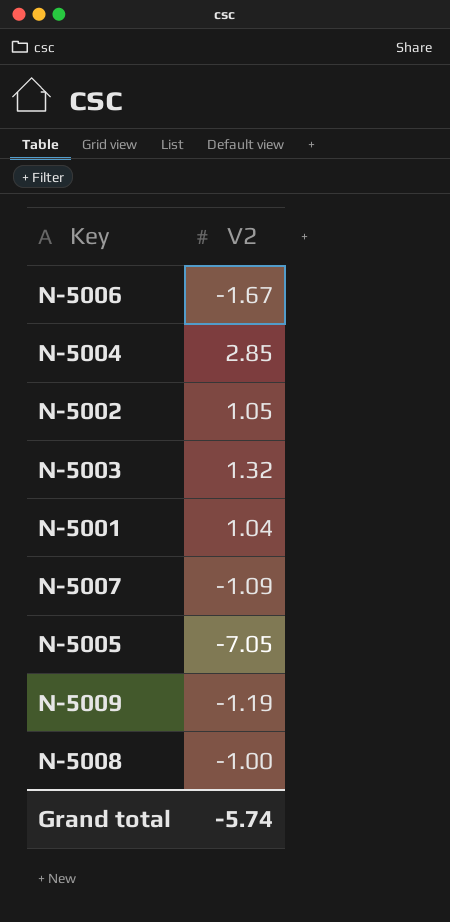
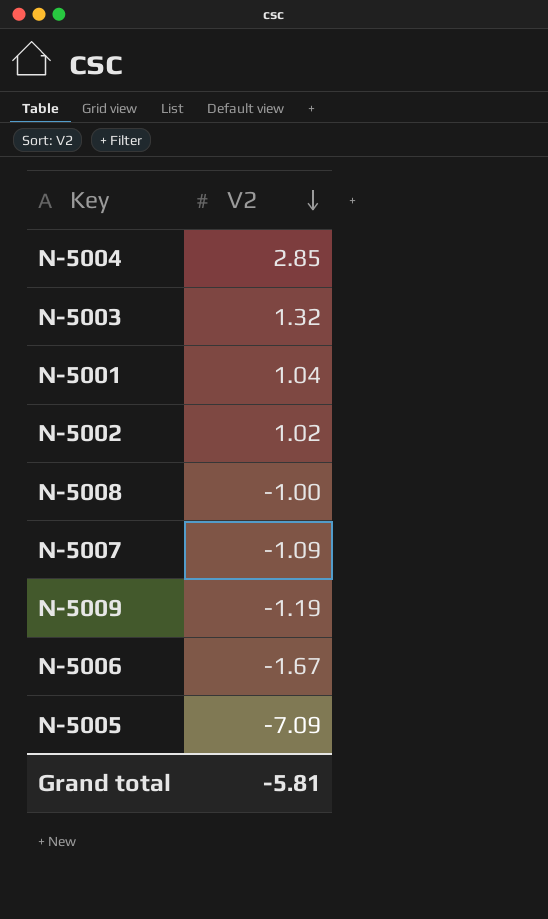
row order: none -> V2 descending
N-5002 | V2: 1.05 -> 1.02
N-5005 | V2: -7.05 -> -7.09
Grand total | V2: -5.74 -> -5.81

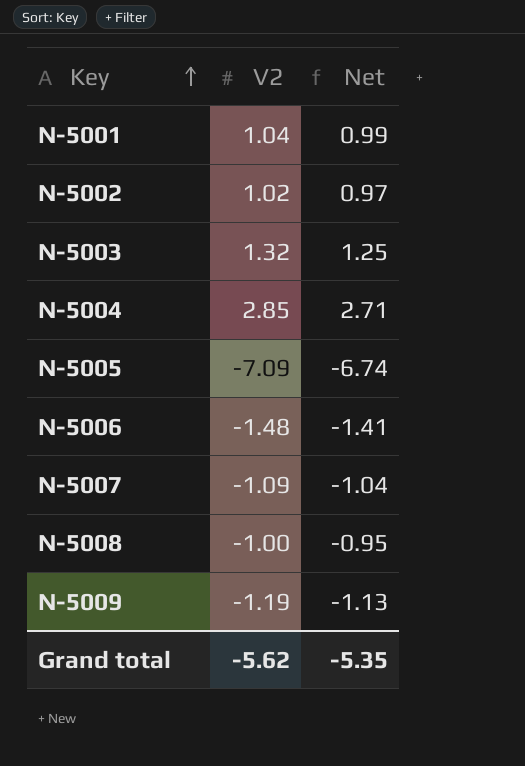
row order: V2 descending -> Key ascending
column Net | formula: none -> [V2] * 0.95
N-5006 | V2: -1.67 -> -1.48
Grand total | V2: -5.81 -> -5.62

